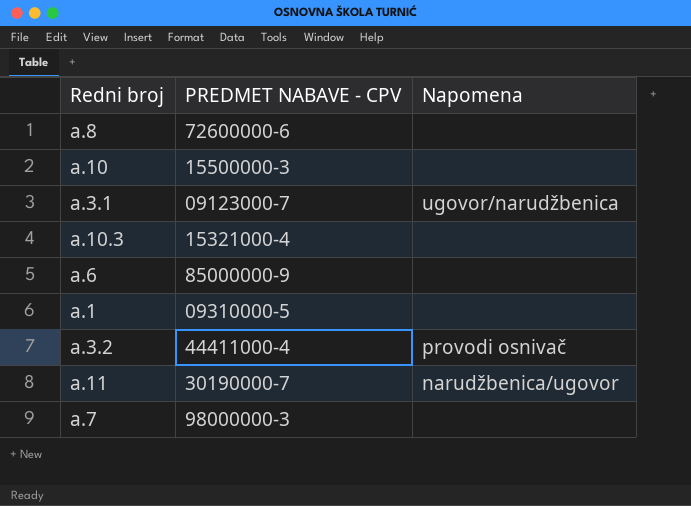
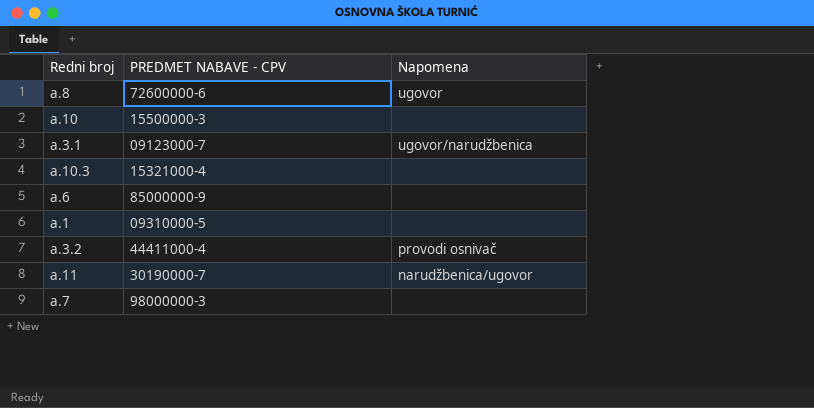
a.8 | Napomena: none -> ugovor

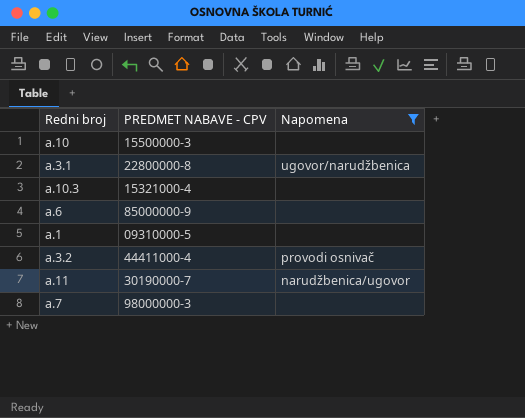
filter: none -> Napomena != ugovor
a.3.1 | PREDMET NABAVE - CPV: 09123000-7 -> 22800000-8

